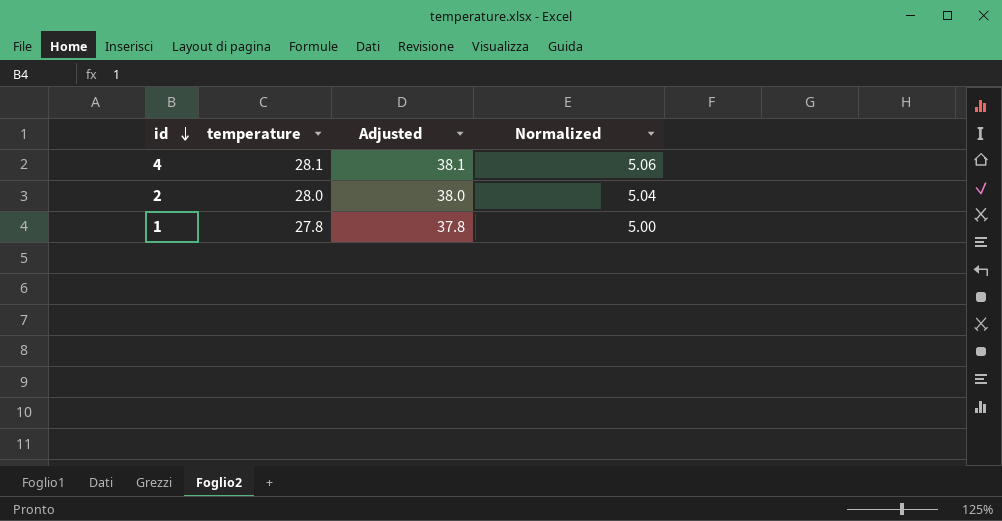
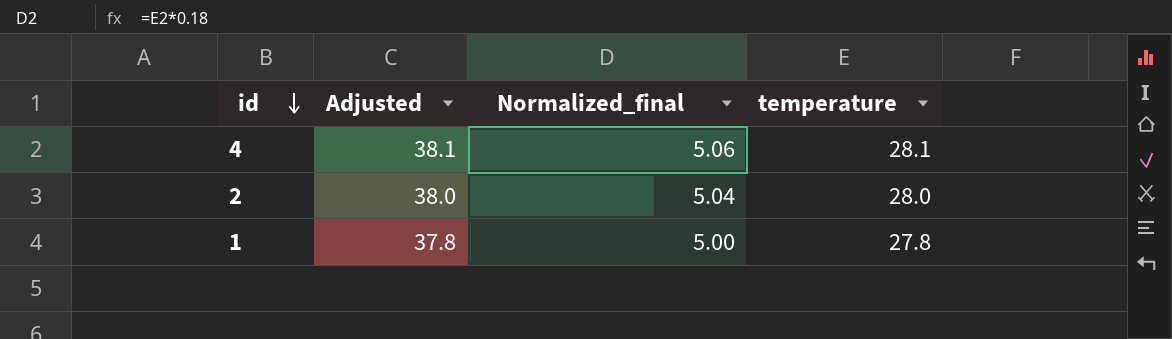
column name: Normalized -> Normalized_final
column temperature | position: 2 -> 4

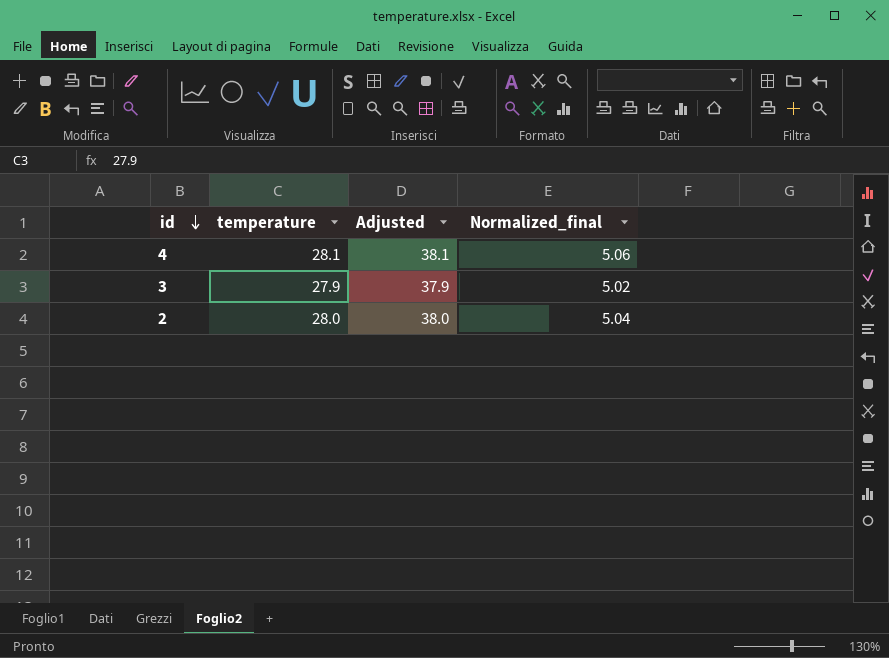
column temperature | position: 4 -> 2
row 1: 37.8 | 5.00 | 27.8 -> none
row 3: none -> 27.9 | 37.9 | 5.02

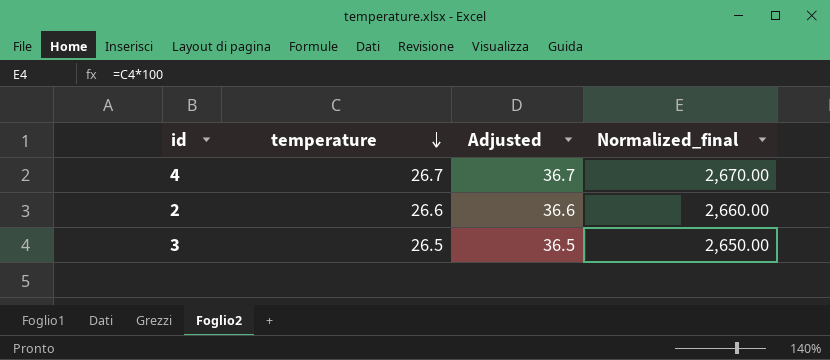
row order: id descending -> temperature descending
column Normalized_final | formula: [temperature] * 0.18 -> [temperature] * 100
4 | temperature: 28.1 -> 26.7
4 | Adjusted: 38.1 -> 36.7
2 | temperature: 28.0 -> 26.6
2 | Adjusted: 38.0 -> 36.6
3 | temperature: 27.9 -> 26.5
3 | Adjusted: 37.9 -> 36.5

